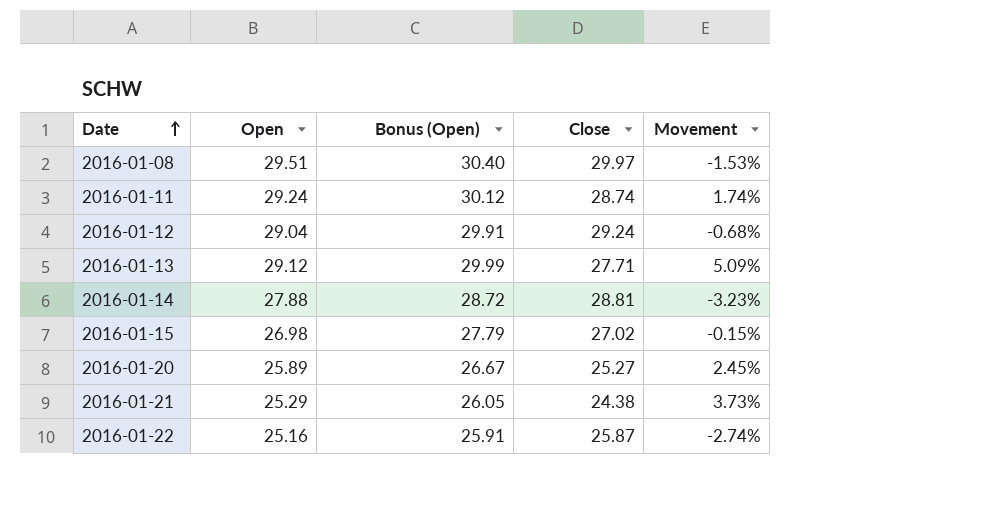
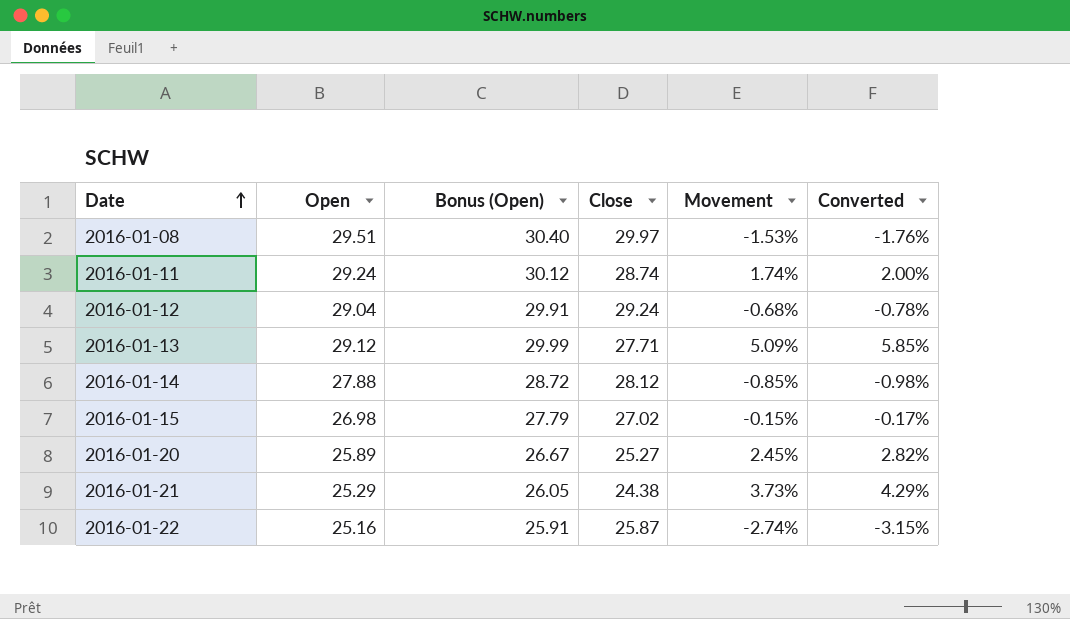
column Converted | formula: none -> [Movement] * 1.15
2016-01-14 | Close: 28.81 -> 28.12
2016-01-14 | Movement: -3.23% -> -0.85%

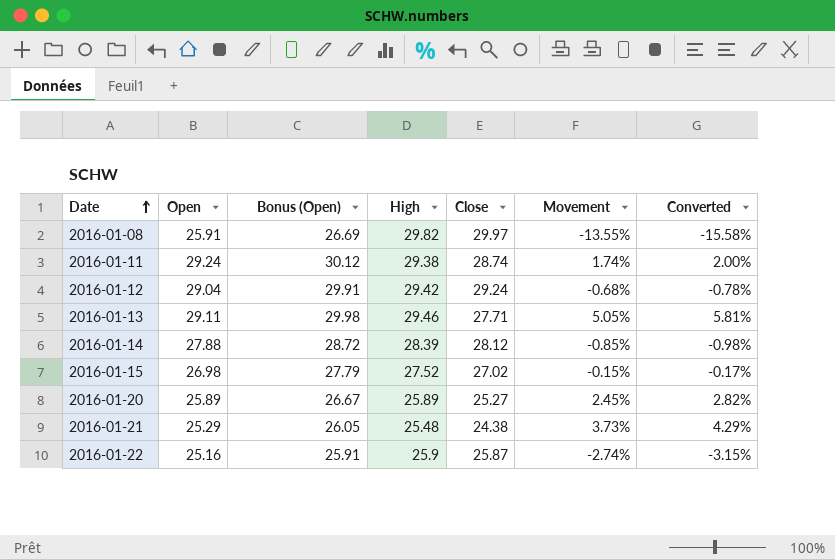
column High | position: none -> 4
2016-01-08 | Open: 29.51 -> 25.91
2016-01-08 | Bonus (Open): 30.40 -> 26.69
2016-01-08 | Movement: -1.53% -> -13.55%
2016-01-08 | Converted: -1.76% -> -15.58%
2016-01-13 | Open: 29.12 -> 29.11
2016-01-13 | Bonus (Open): 29.99 -> 29.98
2016-01-13 | Movement: 5.09% -> 5.05%
2016-01-13 | Converted: 5.85% -> 5.81%

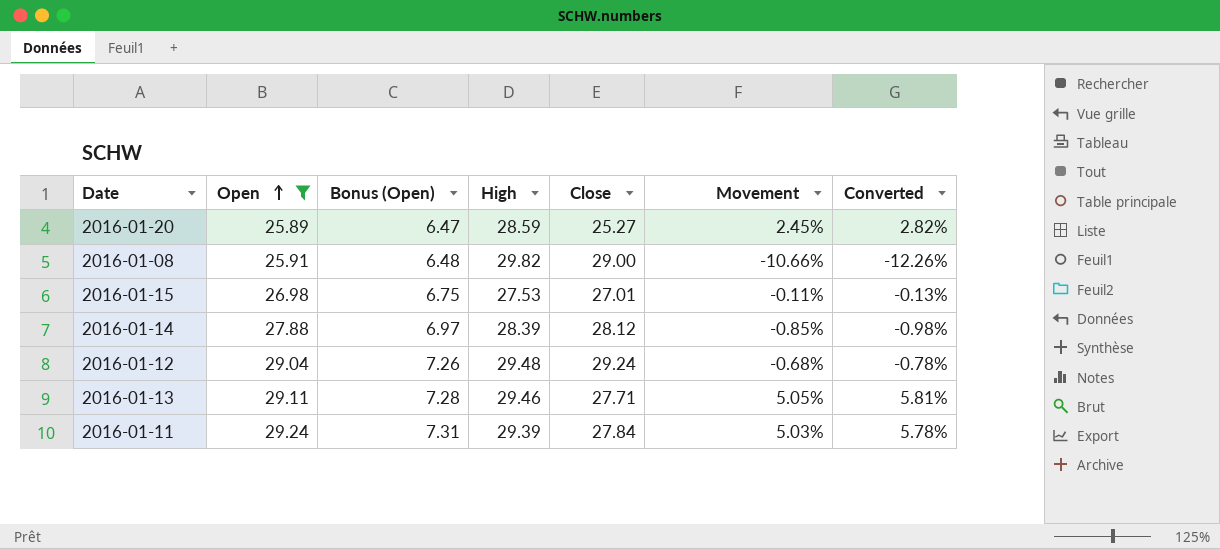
filter: none -> Open >= 25.89
row order: Date ascending -> Open ascending
column Bonus (Open) | formula: [Open] * 1.03 -> [Open] * 0.25
2016-01-20 | High: 25.89 -> 28.59
2016-01-08 | Close: 29.97 -> 29.00
2016-01-08 | Movement: -13.55% -> -10.66%
2016-01-08 | Converted: -15.58% -> -12.26%
2016-01-15 | High: 27.52 -> 27.53
2016-01-15 | Close: 27.02 -> 27.01
2016-01-15 | Movement: -0.15% -> -0.11%
2016-01-15 | Converted: -0.17% -> -0.13%
2016-01-12 | High: 29.42 -> 29.48
2016-01-11 | High: 29.38 -> 29.39
2016-01-11 | Close: 28.74 -> 27.84
2016-01-11 | Movement: 1.74% -> 5.03%
2016-01-11 | Converted: 2.00% -> 5.78%

